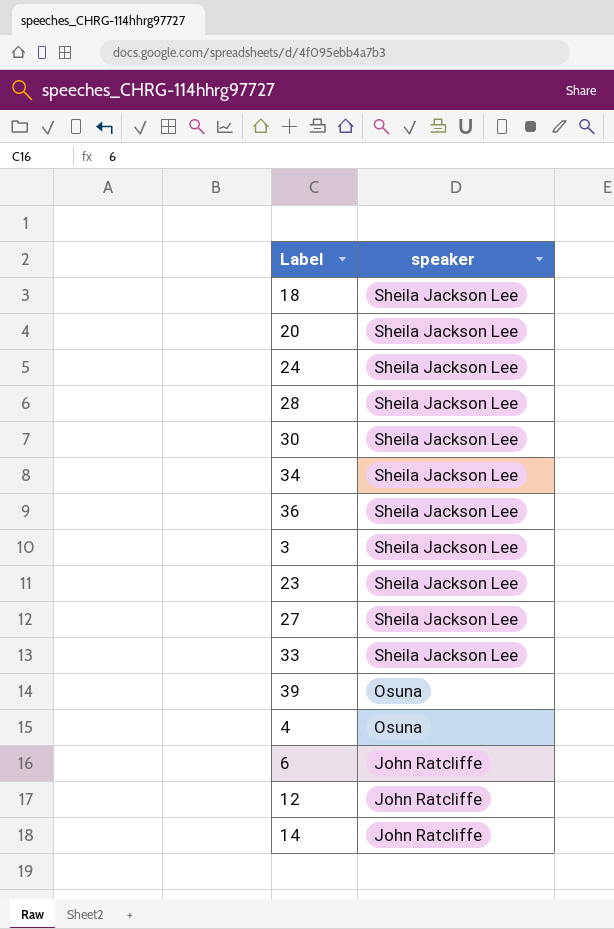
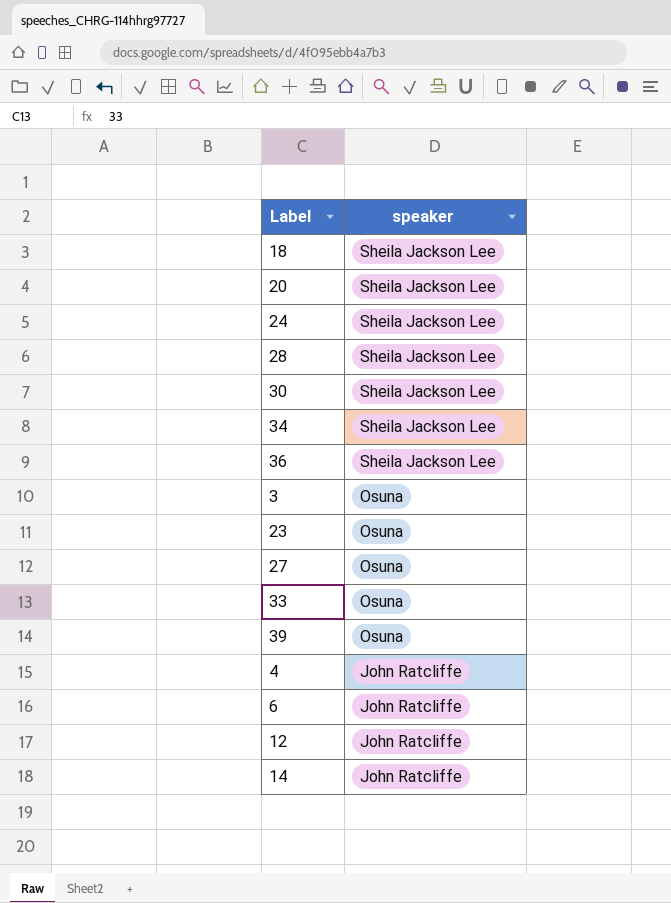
3 | speaker: Sheila Jackson Lee -> Osuna
23 | speaker: Sheila Jackson Lee -> Osuna
27 | speaker: Sheila Jackson Lee -> Osuna
33 | speaker: Sheila Jackson Lee -> Osuna
4 | speaker: Osuna -> John Ratcliffe

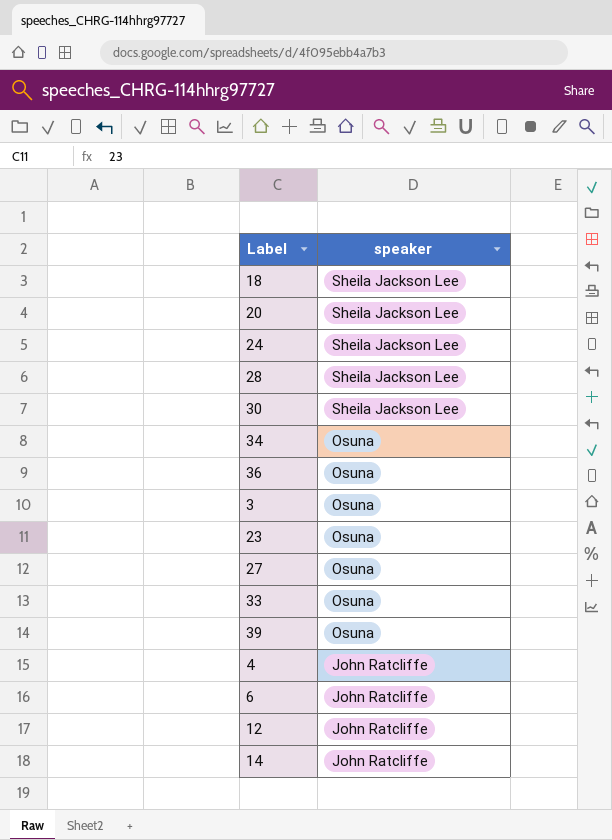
34 | speaker: Sheila Jackson Lee -> Osuna
36 | speaker: Sheila Jackson Lee -> Osuna

